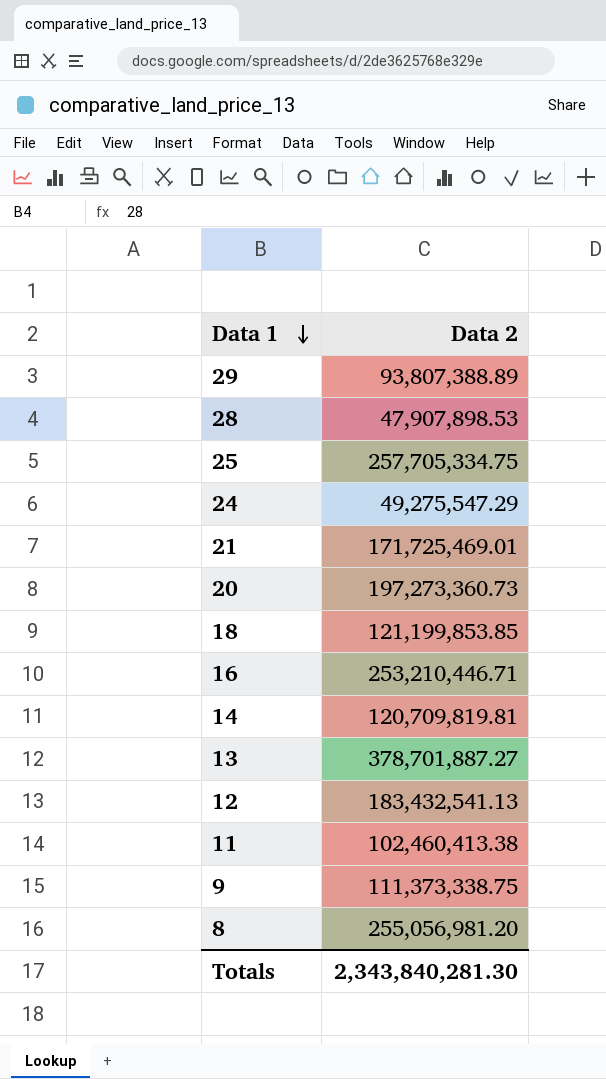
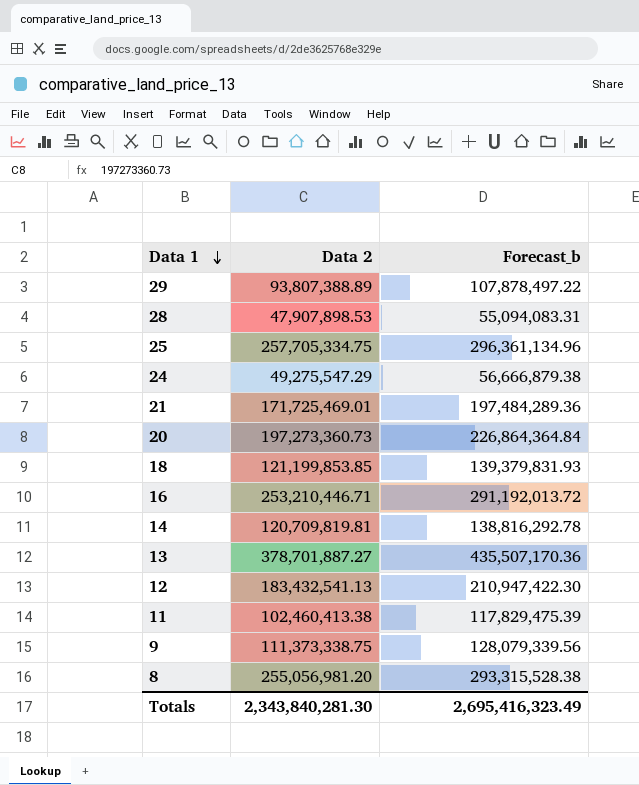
column Forecast_b | formula: none -> [Data 2] * 1.15

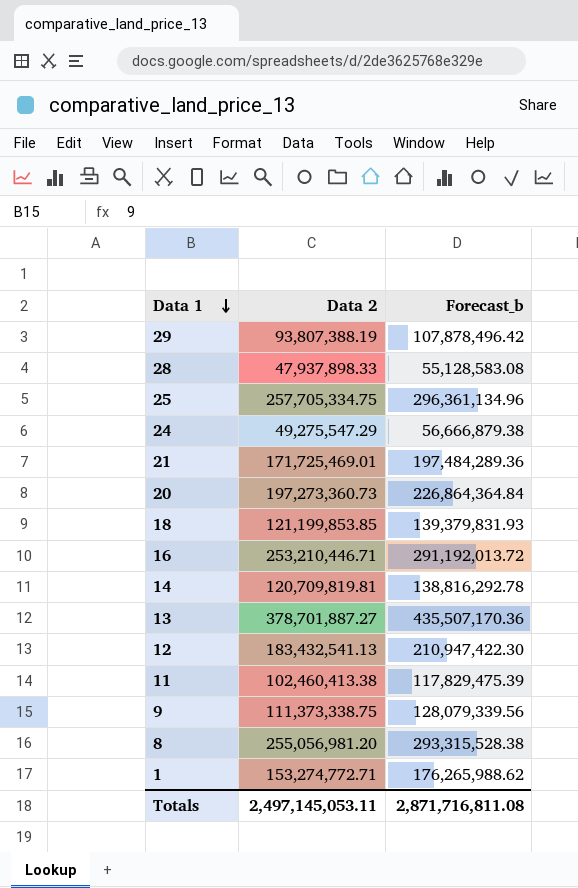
29 | Data 2: 93,807,388.89 -> 93,807,388.19
29 | Forecast_b: 107,878,497.22 -> 107,878,496.42
28 | Data 2: 47,907,898.53 -> 47,937,898.33
28 | Forecast_b: 55,094,083.31 -> 55,128,583.08
row 1: none -> 153,274,772.71 | 176,265,988.62
Totals | Data 2: 2,343,840,281.30 -> 2,497,145,053.11
Totals | Forecast_b: 2,695,416,323.49 -> 2,871,716,811.08

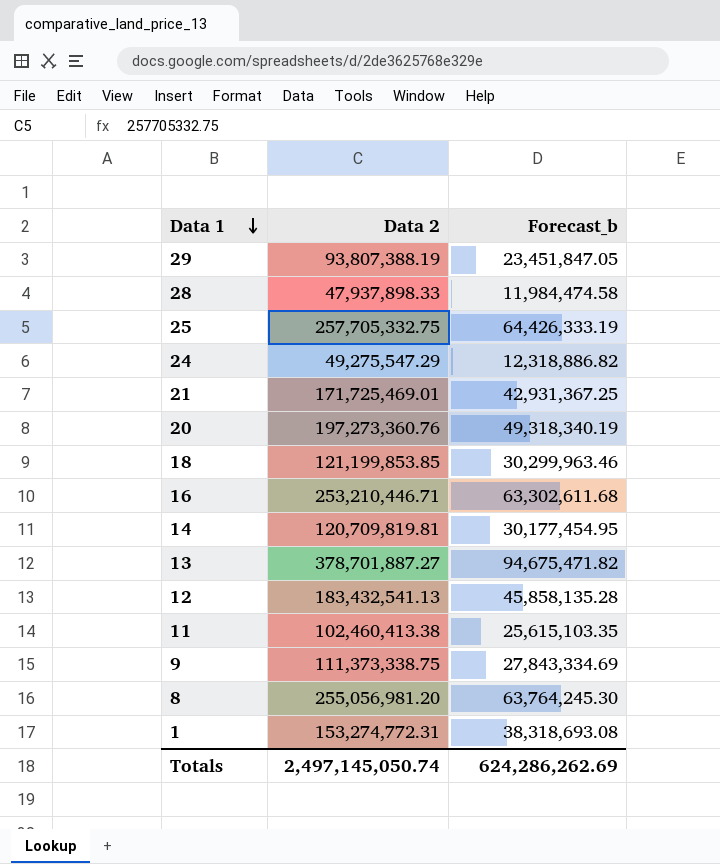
column Forecast_b | formula: [Data 2] * 1.15 -> [Data 2] * 0.25
25 | Data 2: 257,705,334.75 -> 257,705,332.75
20 | Data 2: 197,273,360.73 -> 197,273,360.76
1 | Data 2: 153,274,772.71 -> 153,274,772.31
Totals | Data 2: 2,497,145,053.11 -> 2,497,145,050.74
Totals | Forecast_b: 2,871,716,811.08 -> 624,286,262.69

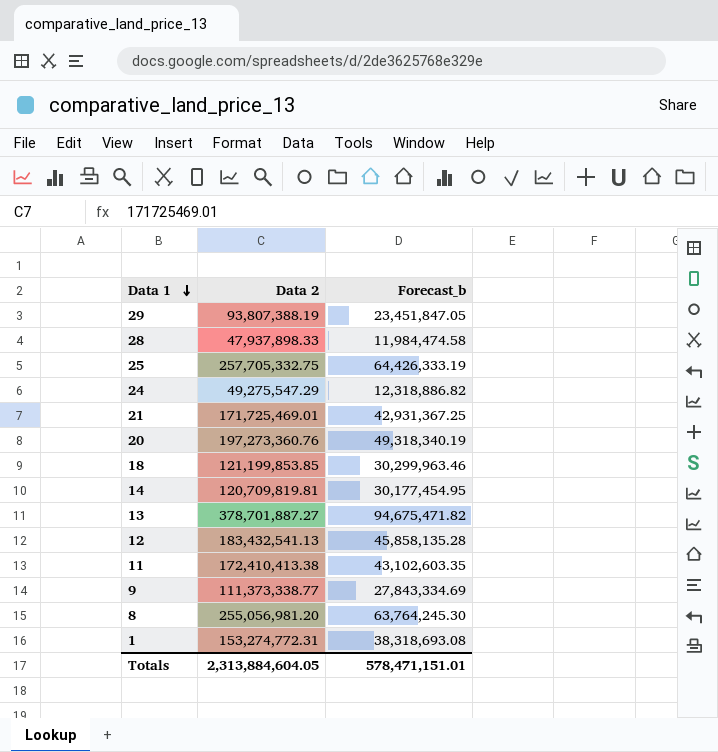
row 16: 253,210,446.71 | 63,302,611.68 -> none
11 | Data 2: 102,460,413.38 -> 172,410,413.38
11 | Forecast_b: 25,615,103.35 -> 43,102,603.35
9 | Data 2: 111,373,338.75 -> 111,373,338.77
Totals | Data 2: 2,497,145,050.74 -> 2,313,884,604.05
Totals | Forecast_b: 624,286,262.69 -> 578,471,151.01

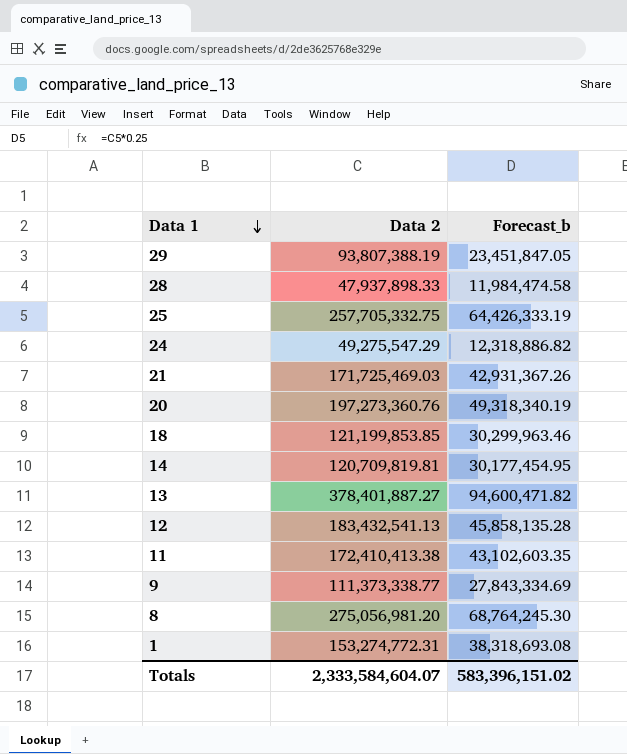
21 | Data 2: 171,725,469.01 -> 171,725,469.03
21 | Forecast_b: 42,931,367.25 -> 42,931,367.26
13 | Data 2: 378,701,887.27 -> 378,401,887.27
13 | Forecast_b: 94,675,471.82 -> 94,600,471.82
8 | Data 2: 255,056,981.20 -> 275,056,981.20
8 | Forecast_b: 63,764,245.30 -> 68,764,245.30
Totals | Data 2: 2,313,884,604.05 -> 2,333,584,604.07
Totals | Forecast_b: 578,471,151.01 -> 583,396,151.02

